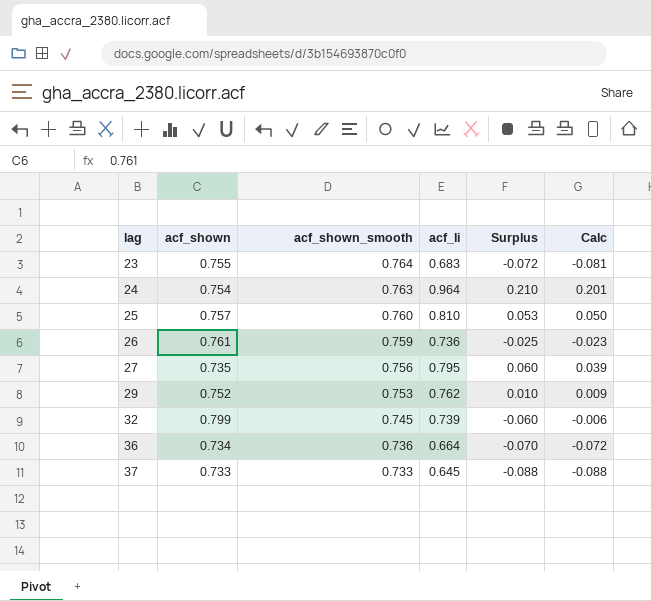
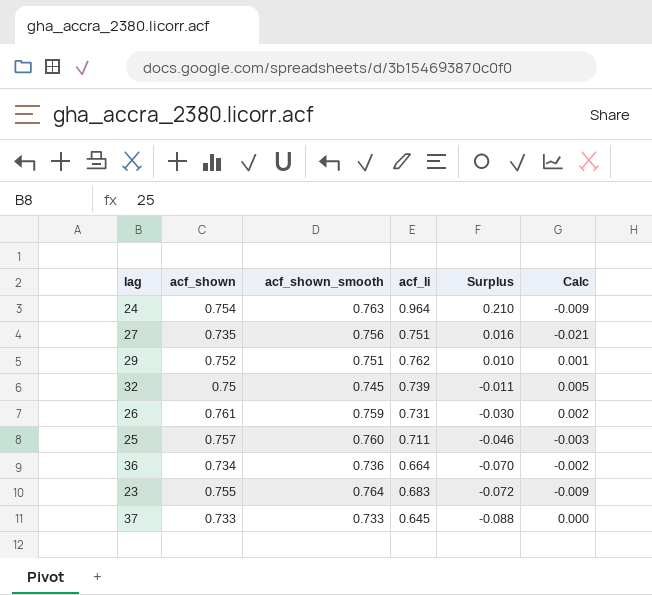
row order: lag ascending -> Surplus descending
column Calc | formula: [acf_li] - [acf_shown_smooth] -> [acf_shown] - [acf_shown_smooth]
27 | acf_li: 0.795 -> 0.751
27 | Surplus: 0.060 -> 0.016
29 | acf_shown_smooth: 0.753 -> 0.751
32 | acf_shown: 0.799 -> 0.75
32 | Surplus: -0.060 -> -0.011
26 | acf_li: 0.736 -> 0.731
26 | Surplus: -0.025 -> -0.030
25 | acf_li: 0.810 -> 0.711
25 | Surplus: 0.053 -> -0.046

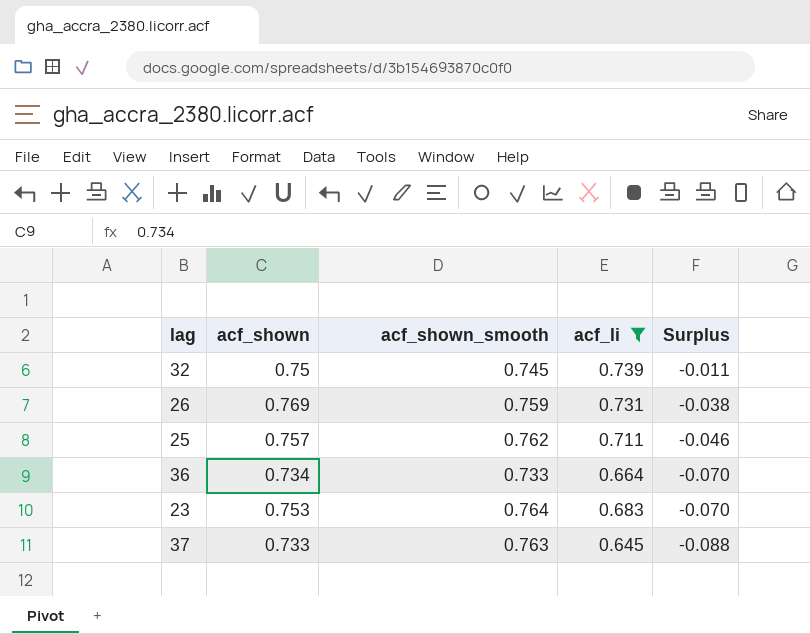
filter: none -> acf_li <= 0.739
column Calc | formula: [acf_shown] - [acf_shown_smooth] -> none
26 | acf_shown: 0.761 -> 0.769
26 | Surplus: -0.030 -> -0.038
25 | acf_shown_smooth: 0.760 -> 0.762
36 | acf_shown_smooth: 0.736 -> 0.733
23 | acf_shown: 0.755 -> 0.753
23 | Surplus: -0.072 -> -0.070
37 | acf_shown_smooth: 0.733 -> 0.763

